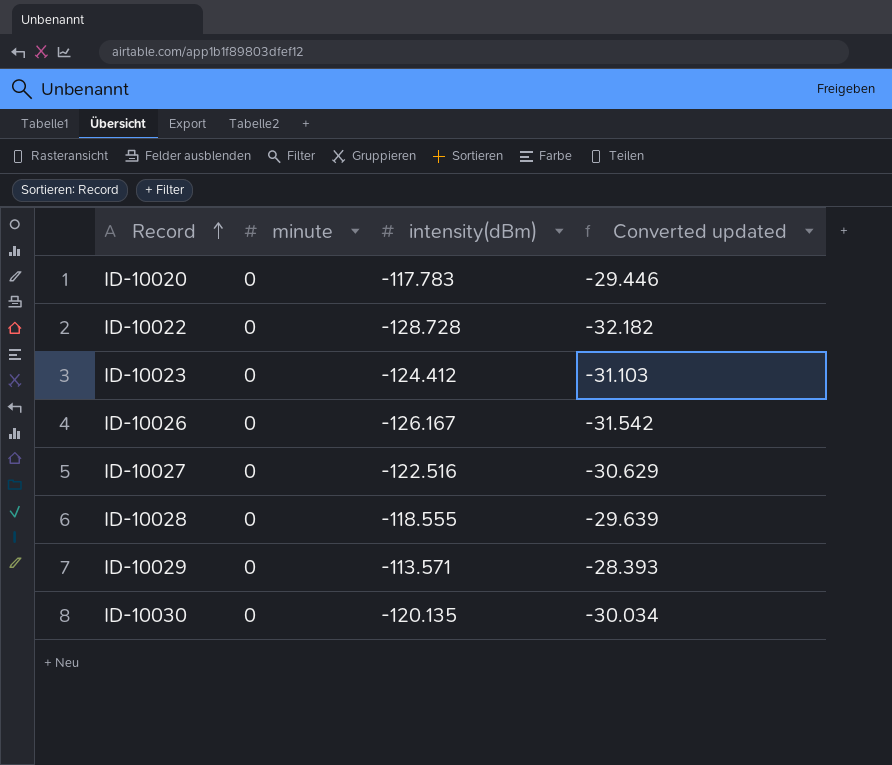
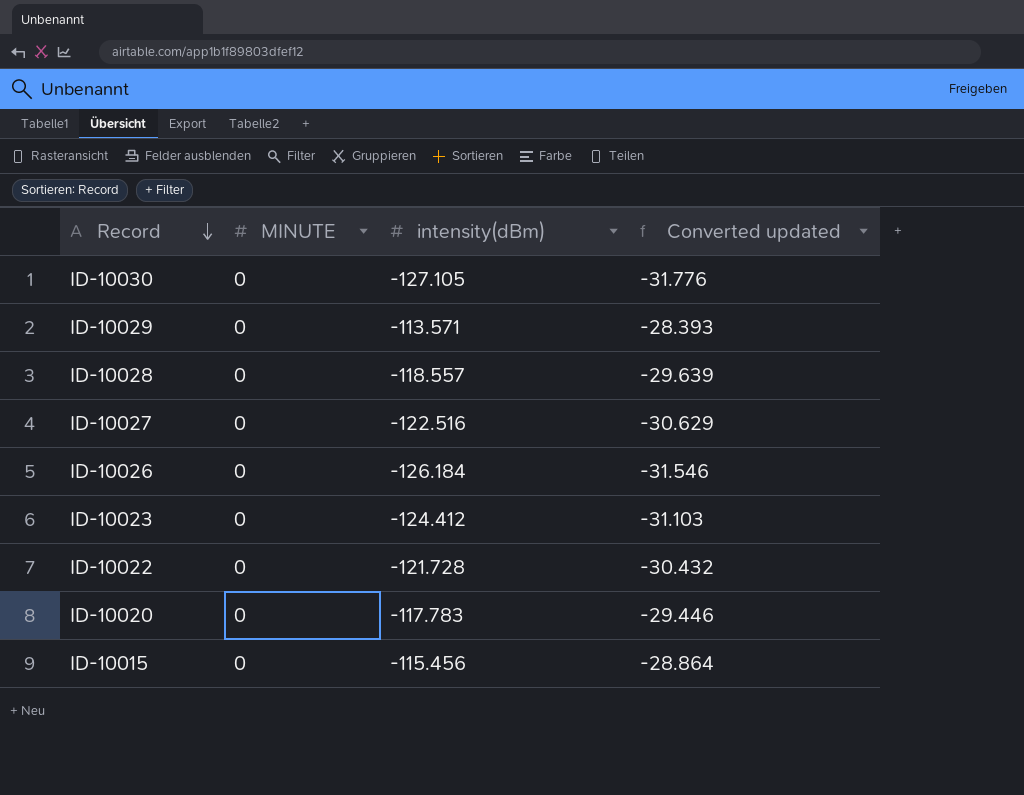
row order: Record ascending -> Record descending
column name: minute -> MINUTE
ID-10030 | intensity(dBm): -120.135 -> -127.105
ID-10030 | Converted updated: -30.034 -> -31.776
ID-10028 | intensity(dBm): -118.555 -> -118.557
ID-10026 | intensity(dBm): -126.167 -> -126.184
ID-10026 | Converted updated: -31.542 -> -31.546
ID-10022 | intensity(dBm): -128.728 -> -121.728
ID-10022 | Converted updated: -32.182 -> -30.432
row ID-10015: none -> 0 | -115.456 | -28.864

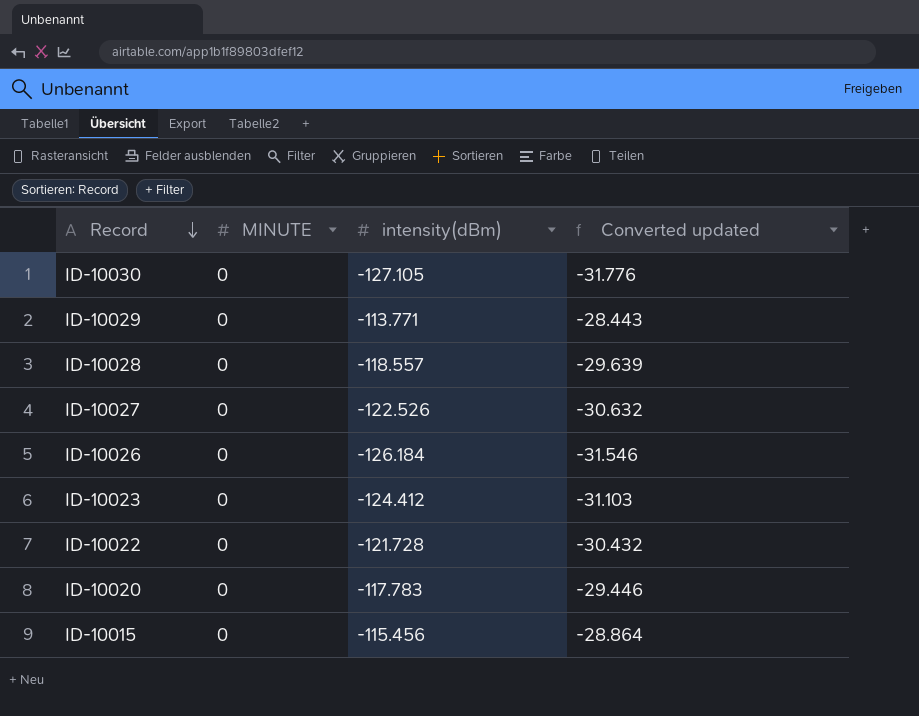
ID-10029 | intensity(dBm): -113.571 -> -113.771
ID-10029 | Converted updated: -28.393 -> -28.443
ID-10027 | intensity(dBm): -122.516 -> -122.526
ID-10027 | Converted updated: -30.629 -> -30.632

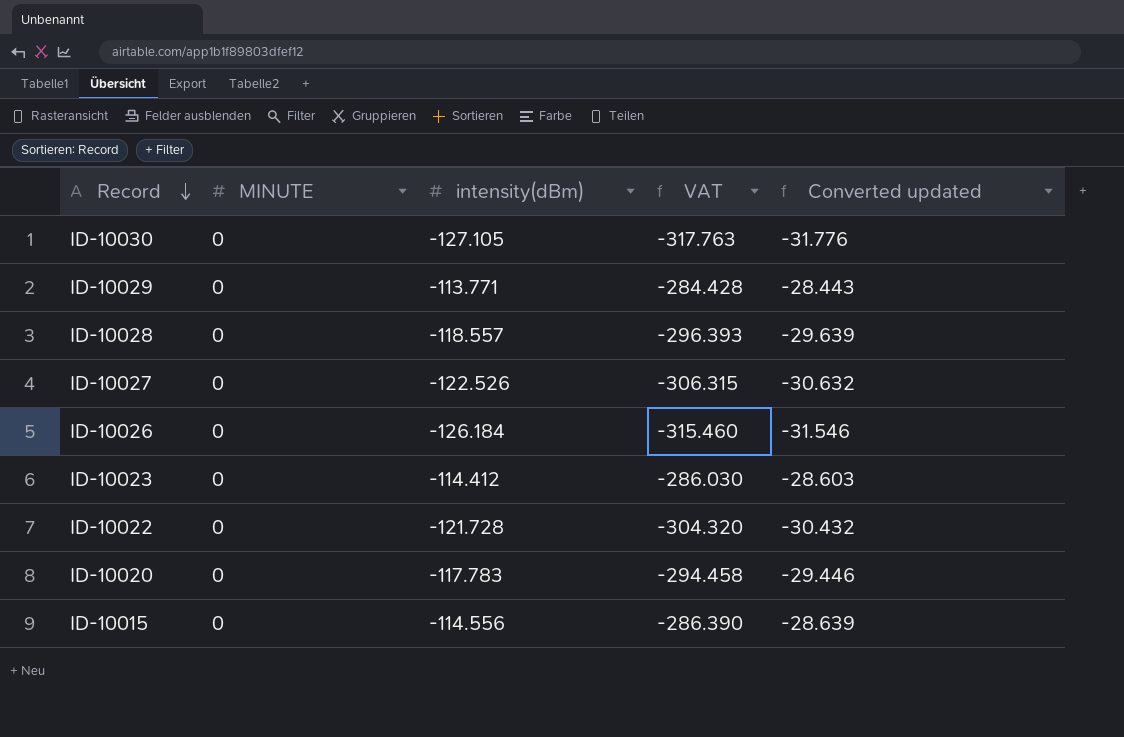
column VAT | formula: none -> [intensity(dBm)] * 2.5
ID-10023 | intensity(dBm): -124.412 -> -114.412
ID-10023 | Converted updated: -31.103 -> -28.603
ID-10015 | intensity(dBm): -115.456 -> -114.556
ID-10015 | Converted updated: -28.864 -> -28.639

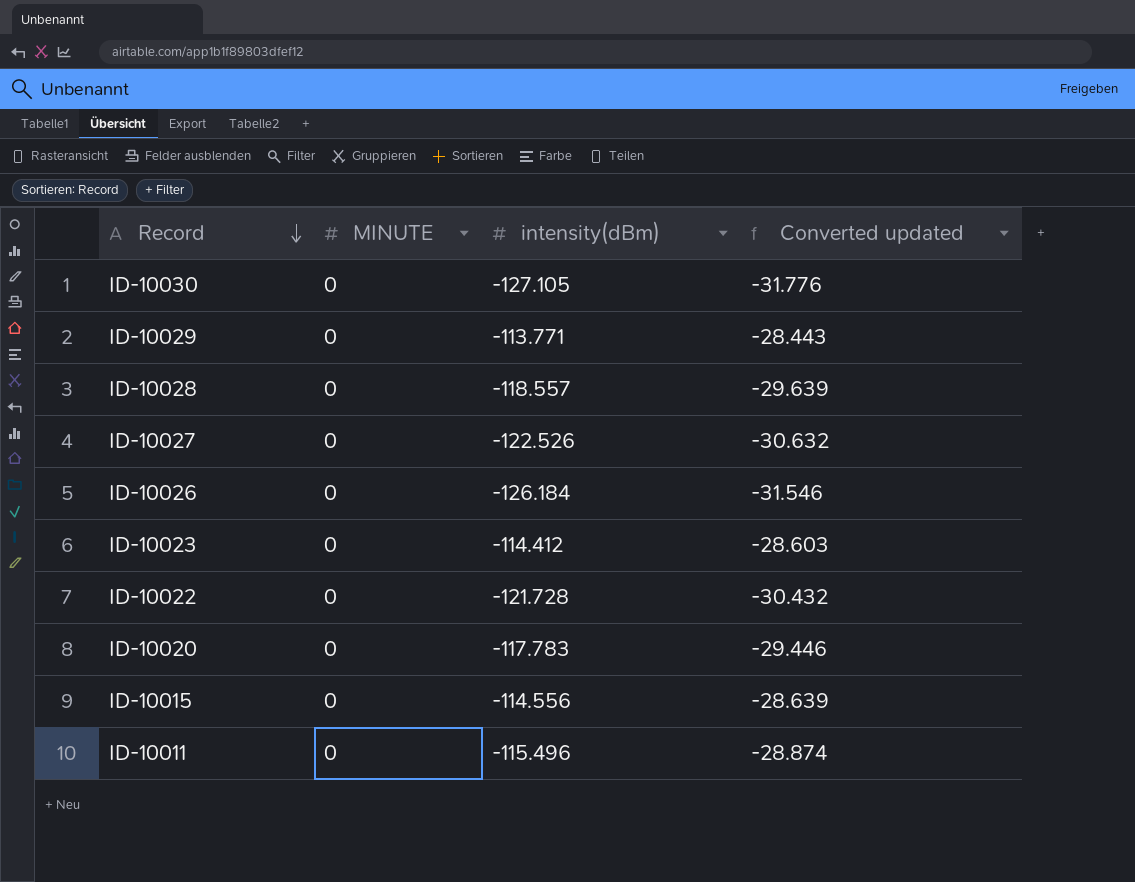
column VAT | formula: [intensity(dBm)] * 2.5 -> none
row ID-10011: none -> 0 | -115.496 | -28.874

